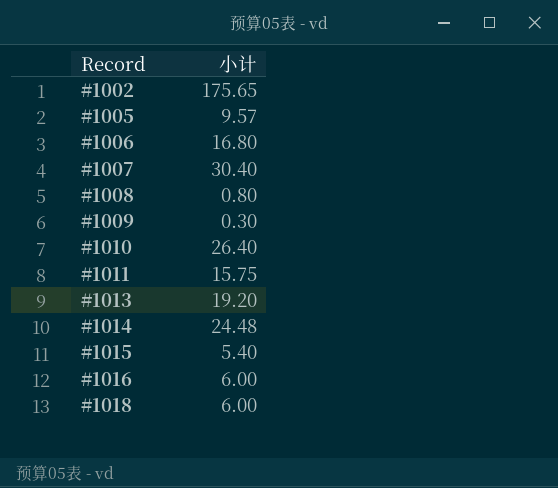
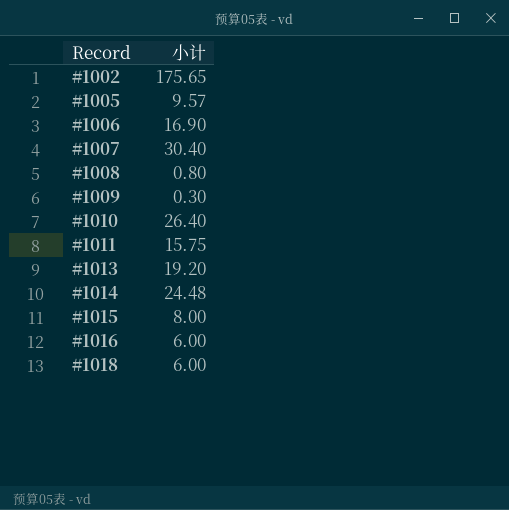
#1006 | 小计: 16.80 -> 16.90
#1015 | 小计: 5.40 -> 8.00

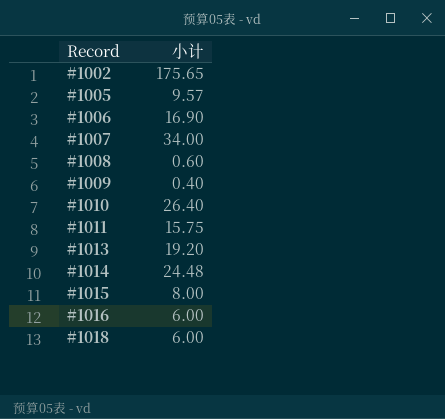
#1007 | 小计: 30.40 -> 34.00
#1008 | 小计: 0.80 -> 0.60
#1009 | 小计: 0.30 -> 0.40

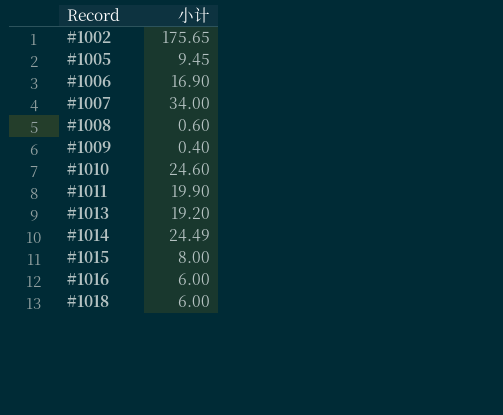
#1005 | 小计: 9.57 -> 9.45
#1010 | 小计: 26.40 -> 24.60
#1011 | 小计: 15.75 -> 19.90
#1014 | 小计: 24.48 -> 24.49

